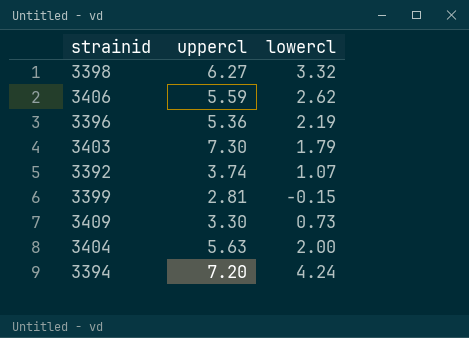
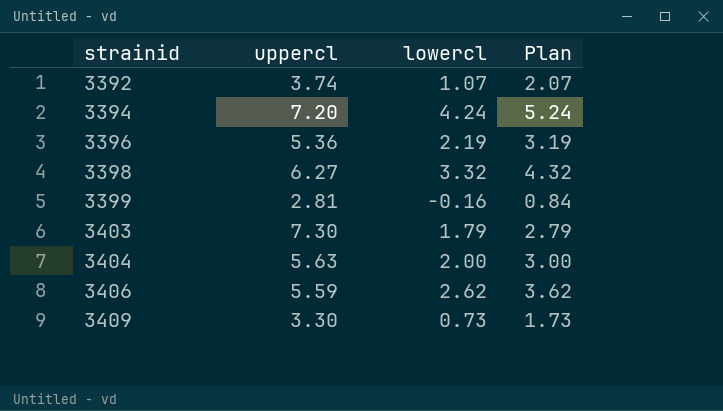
row order: none -> strainid ascending
column Plan | formula: none -> [lowercl] + 1
3399 | lowercl: -0.15 -> -0.16

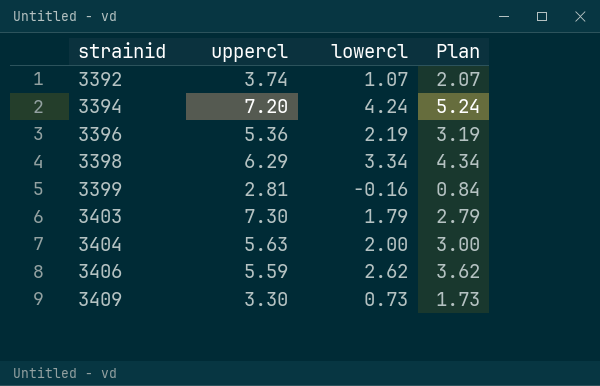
3398 | uppercl: 6.27 -> 6.29
3398 | lowercl: 3.32 -> 3.34
3398 | Plan: 4.32 -> 4.34

